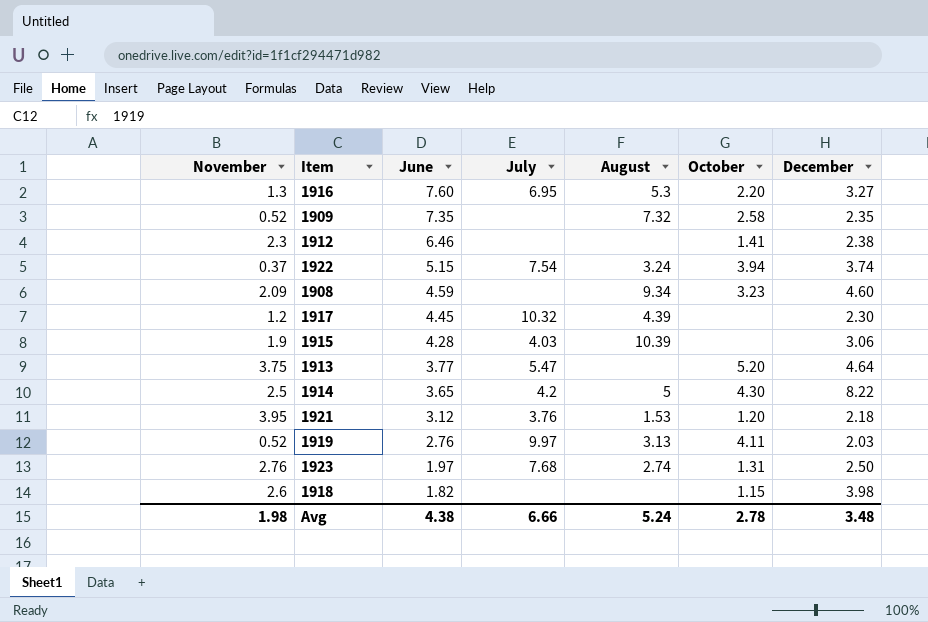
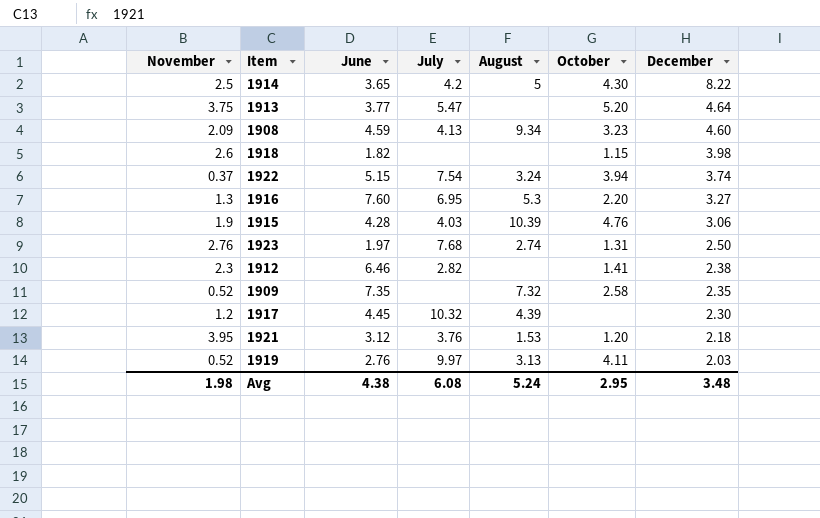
row order: June descending -> December descending
1908 | July: none -> 4.13
1915 | October: none -> 4.76
1912 | July: none -> 2.82
Avg | July: 6.66 -> 6.08
Avg | October: 2.78 -> 2.95

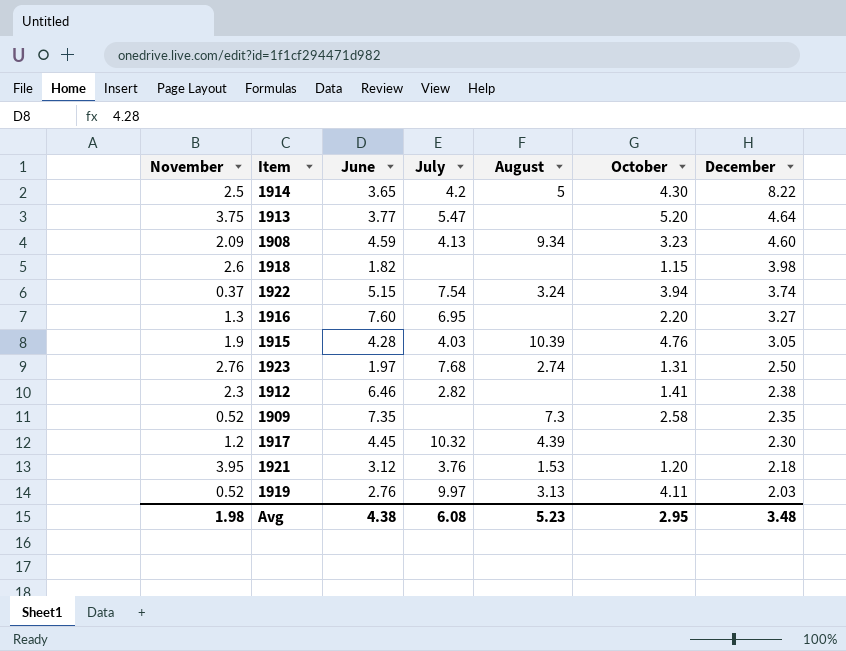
1916 | August: 5.3 -> none
1915 | December: 3.06 -> 3.05
1909 | August: 7.32 -> 7.3
Avg | August: 5.24 -> 5.23

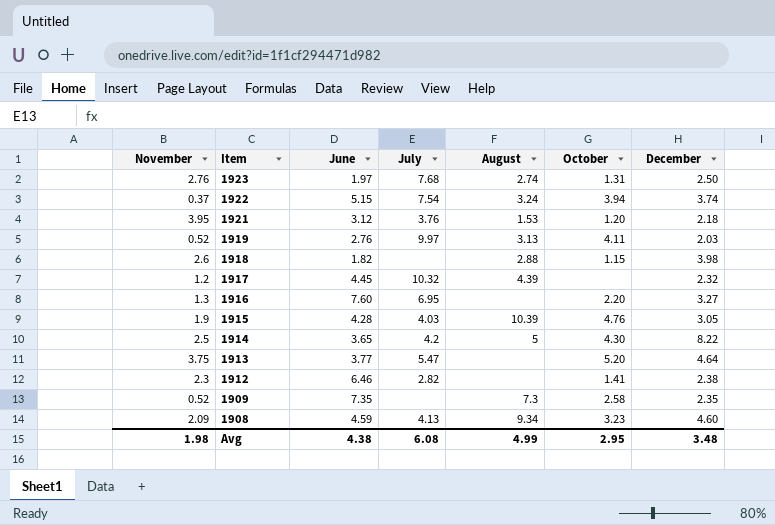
row order: December descending -> Item descending
1918 | August: none -> 2.88
1917 | December: 2.30 -> 2.32
Avg | August: 5.23 -> 4.99

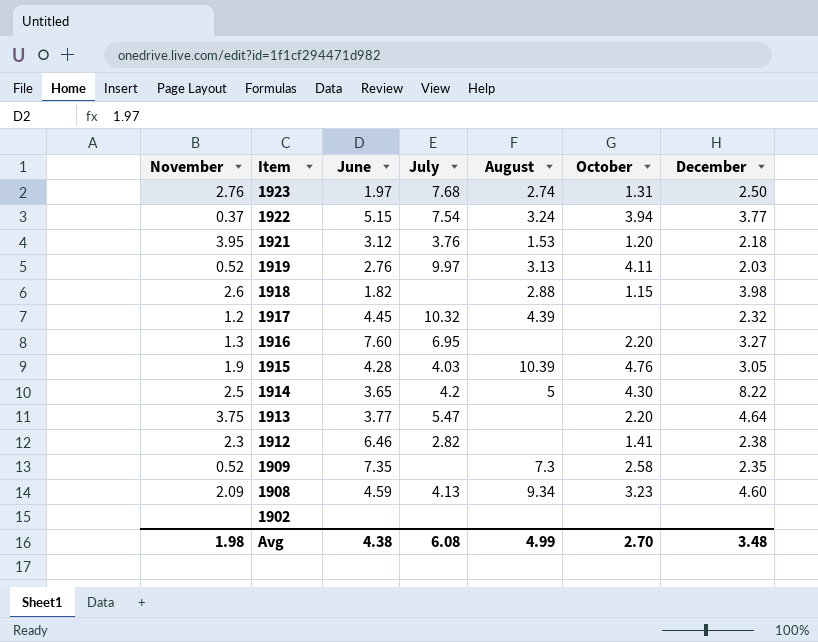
1922 | December: 3.74 -> 3.77
1913 | October: 5.20 -> 2.20
row 1902: none -> none | none | none | none | none | none
Avg | October: 2.95 -> 2.70

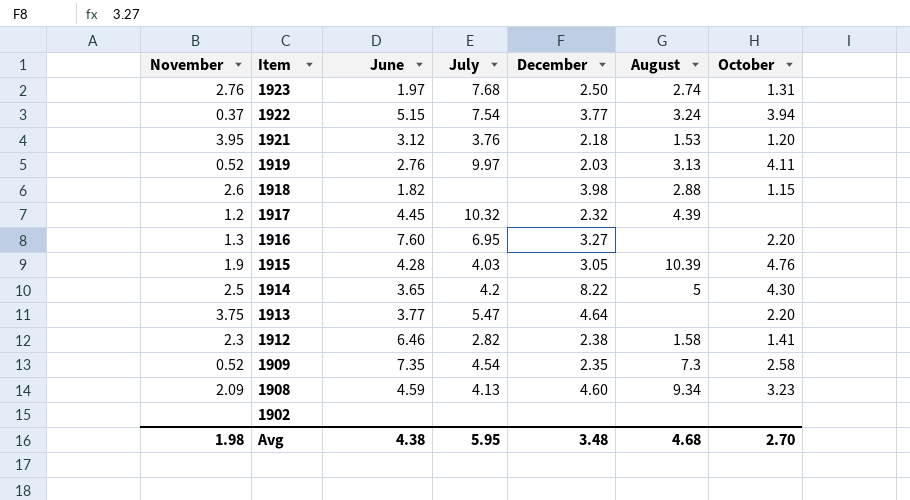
column December | position: 7 -> 5
1912 | August: none -> 1.58
1909 | July: none -> 4.54
Avg | July: 6.08 -> 5.95
Avg | August: 4.99 -> 4.68

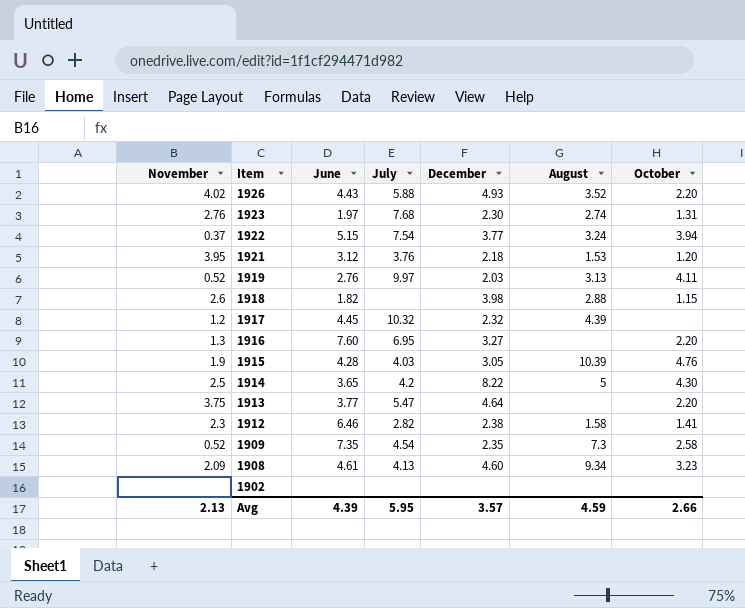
row 1926: none -> 4.02 | 4.43 | 5.88 | 4.93 | 3.52 | 2.20
1923 | December: 2.50 -> 2.30
1908 | June: 4.59 -> 4.61
Avg | November: 1.98 -> 2.13
Avg | June: 4.38 -> 4.39
Avg | December: 3.48 -> 3.57
Avg | August: 4.68 -> 4.59
Avg | October: 2.70 -> 2.66

